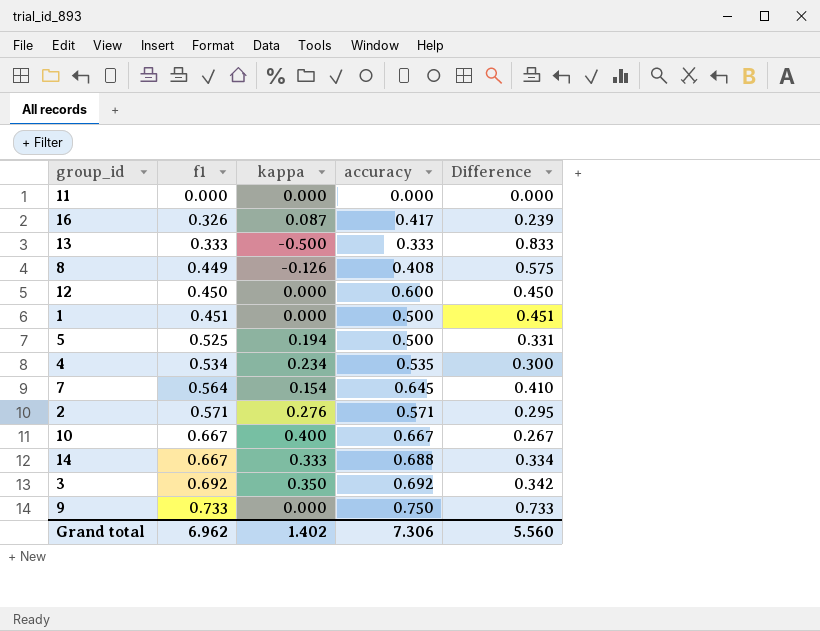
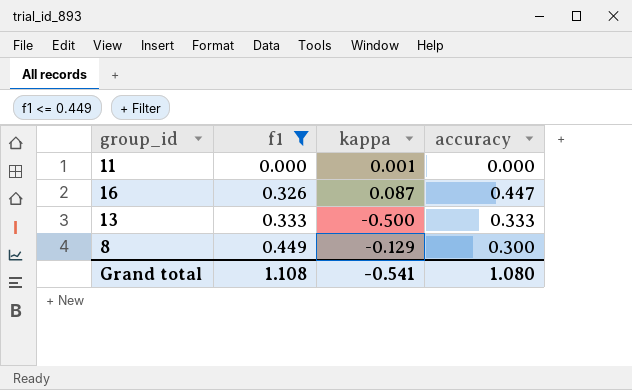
filter: none -> f1 <= 0.449
column Difference | formula: [f1] - [kappa] -> none
11 | kappa: 0.000 -> 0.001
16 | accuracy: 0.417 -> 0.447
8 | kappa: -0.126 -> -0.129
8 | accuracy: 0.408 -> 0.300
Grand total | f1: 6.962 -> 1.108
Grand total | kappa: 1.402 -> -0.541
Grand total | accuracy: 7.306 -> 1.080

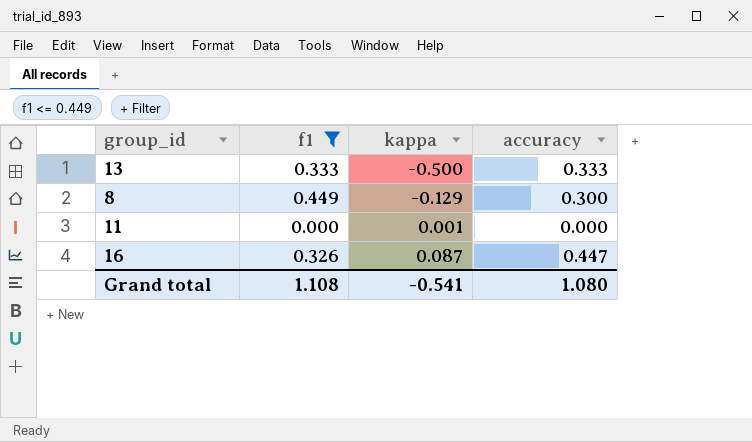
row order: f1 ascending -> kappa ascending

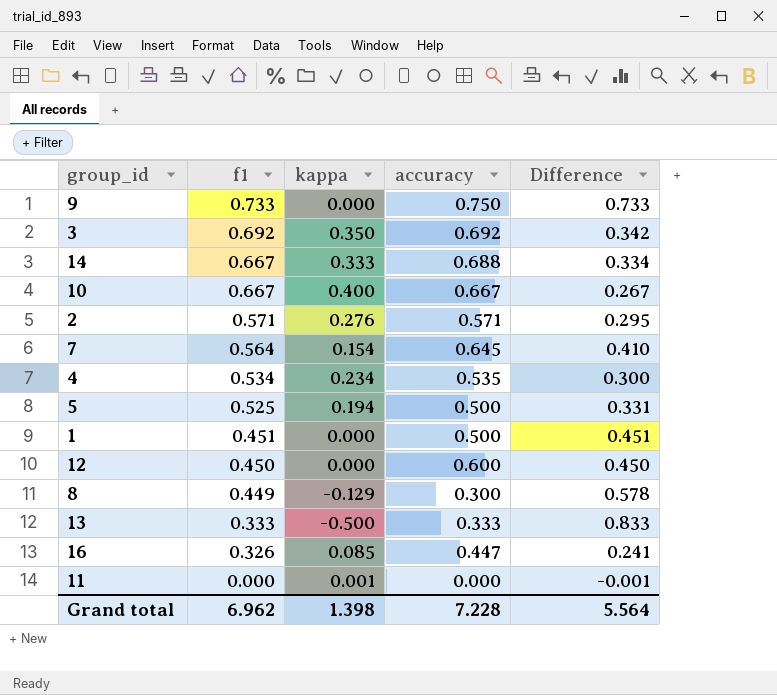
filter: f1 <= 0.449 -> none
row order: kappa ascending -> f1 descending
column Difference | formula: none -> [f1] - [kappa]
16 | kappa: 0.087 -> 0.085
Grand total | f1: 1.108 -> 6.962
Grand total | kappa: -0.541 -> 1.398
Grand total | accuracy: 1.080 -> 7.228

